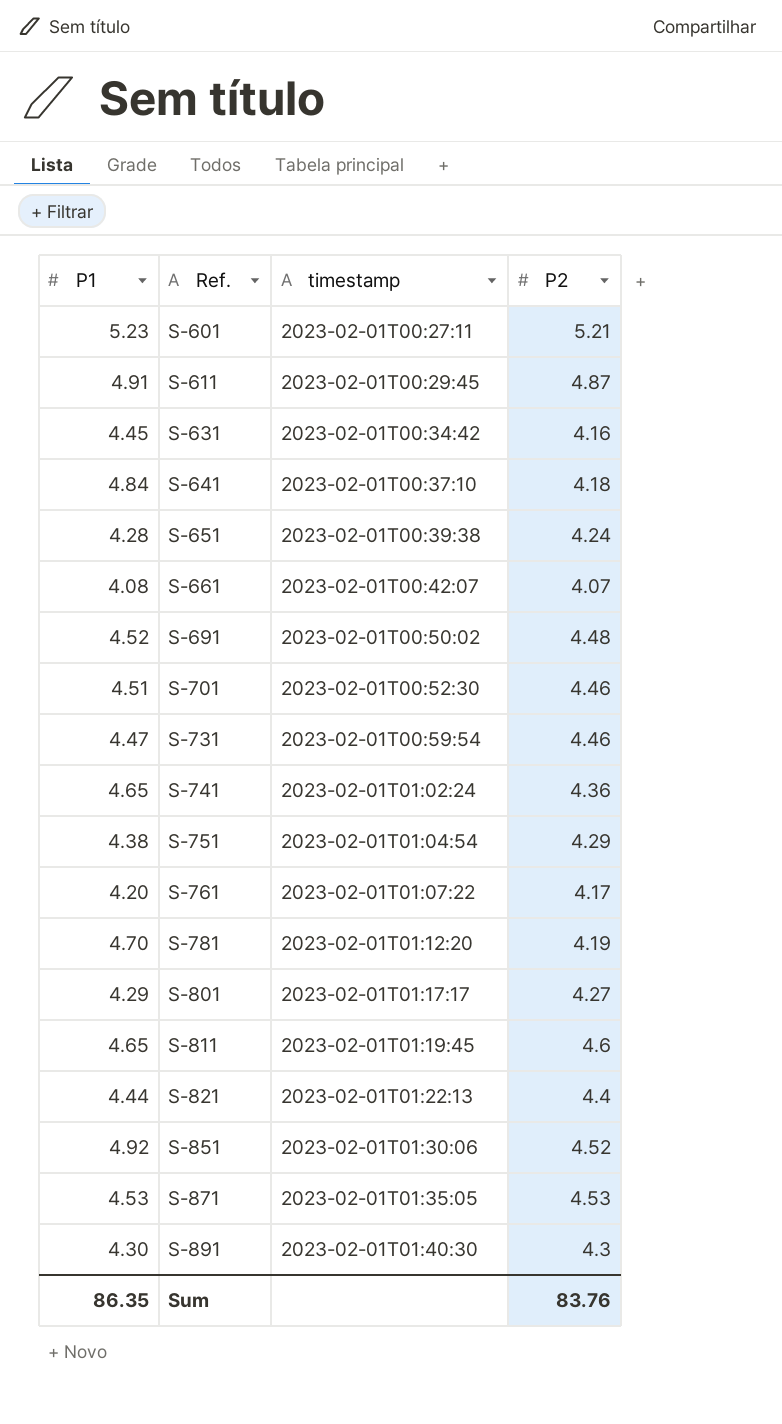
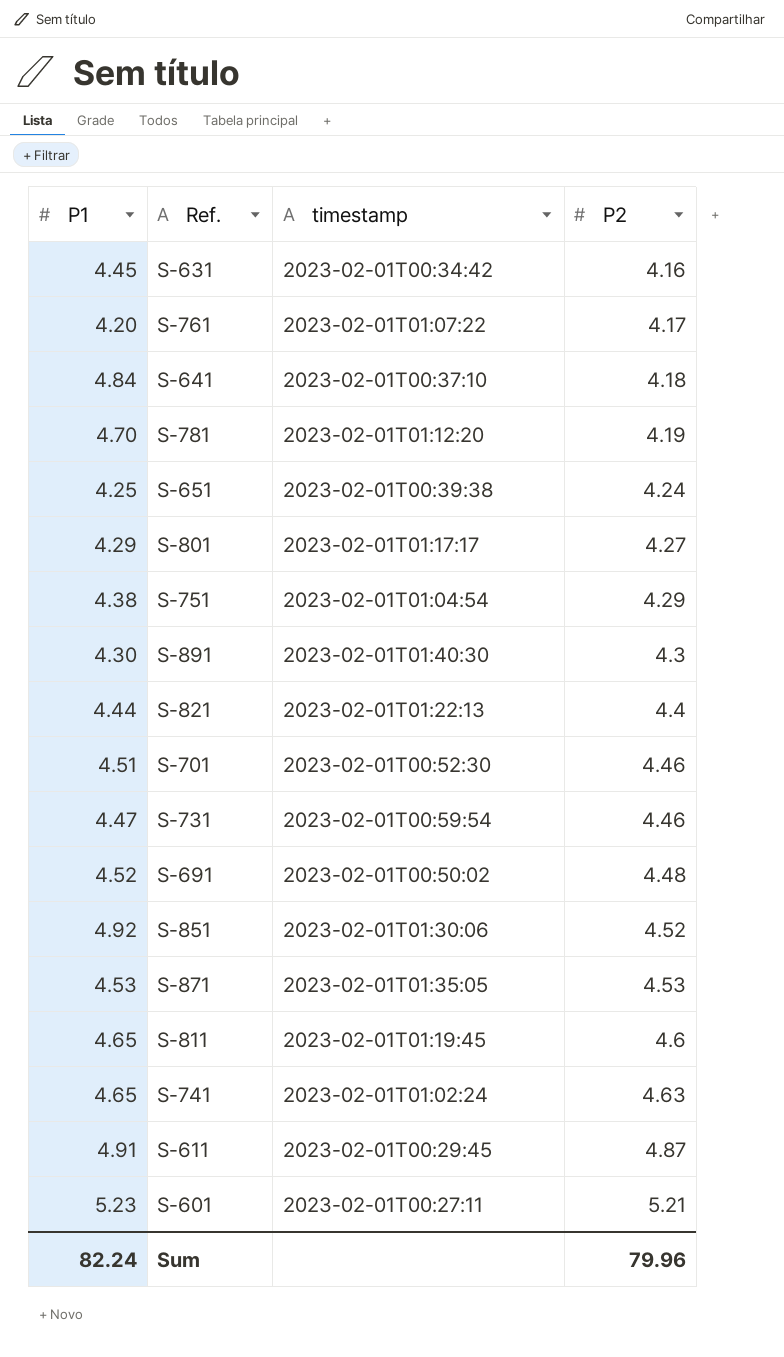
row order: Ref. ascending -> P2 ascending
row S-661: 4.08 | 2023-02-01T00:42:07 | 4.07 -> none
S-651 | P1: 4.28 -> 4.25
S-741 | P2: 4.36 -> 4.63
Sum | P1: 86.35 -> 82.24
Sum | P2: 83.76 -> 79.96

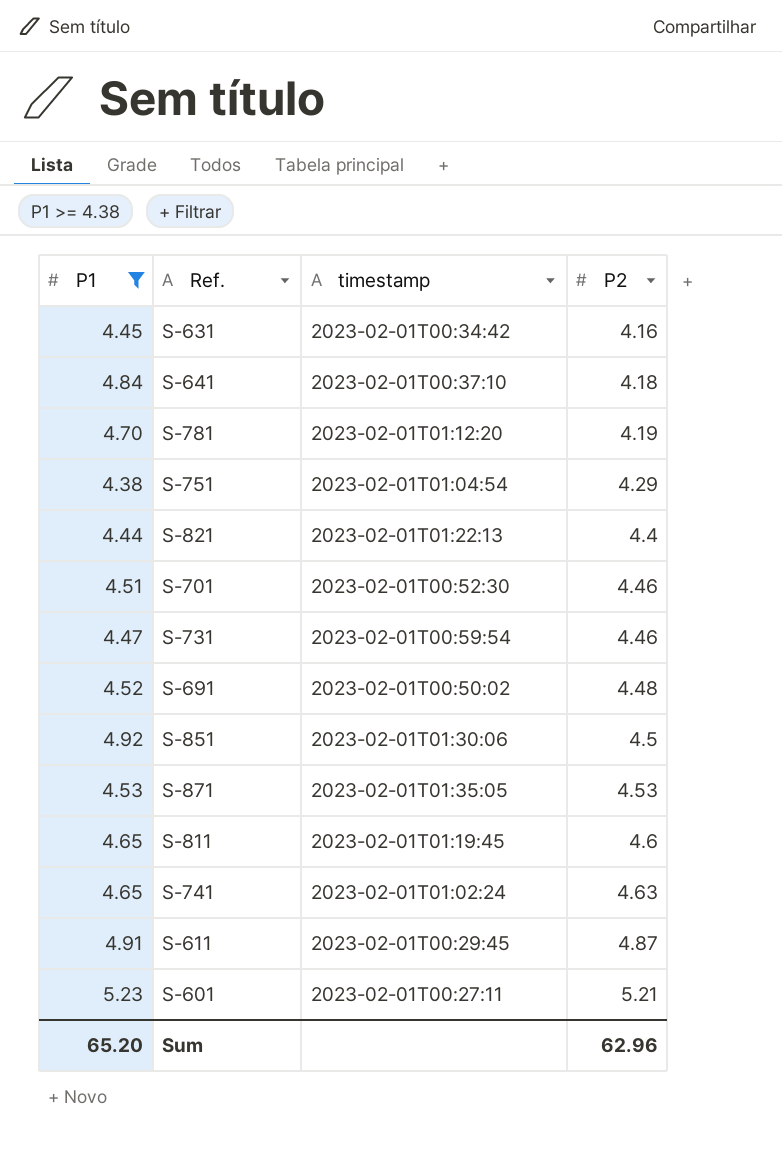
filter: none -> P1 >= 4.38
S-851 | P2: 4.52 -> 4.5
Sum | P1: 82.24 -> 65.20
Sum | P2: 79.96 -> 62.96

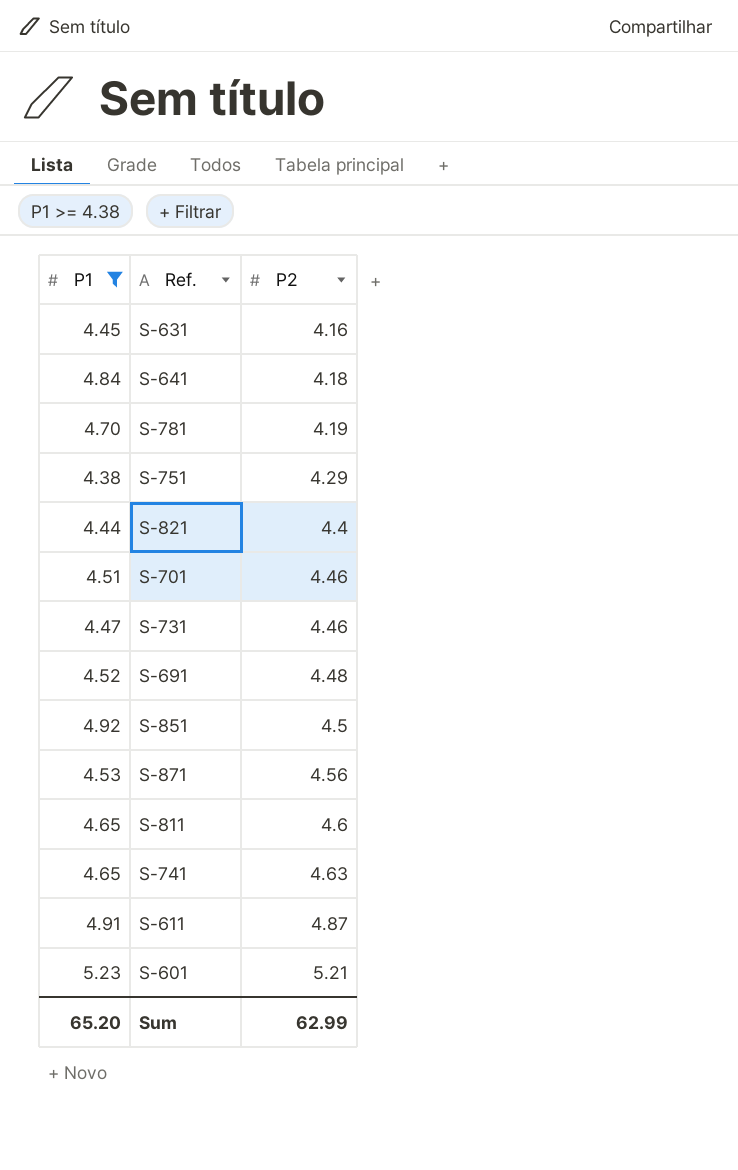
column timestamp | position: 3 -> none
S-871 | P2: 4.53 -> 4.56
Sum | P2: 62.96 -> 62.99

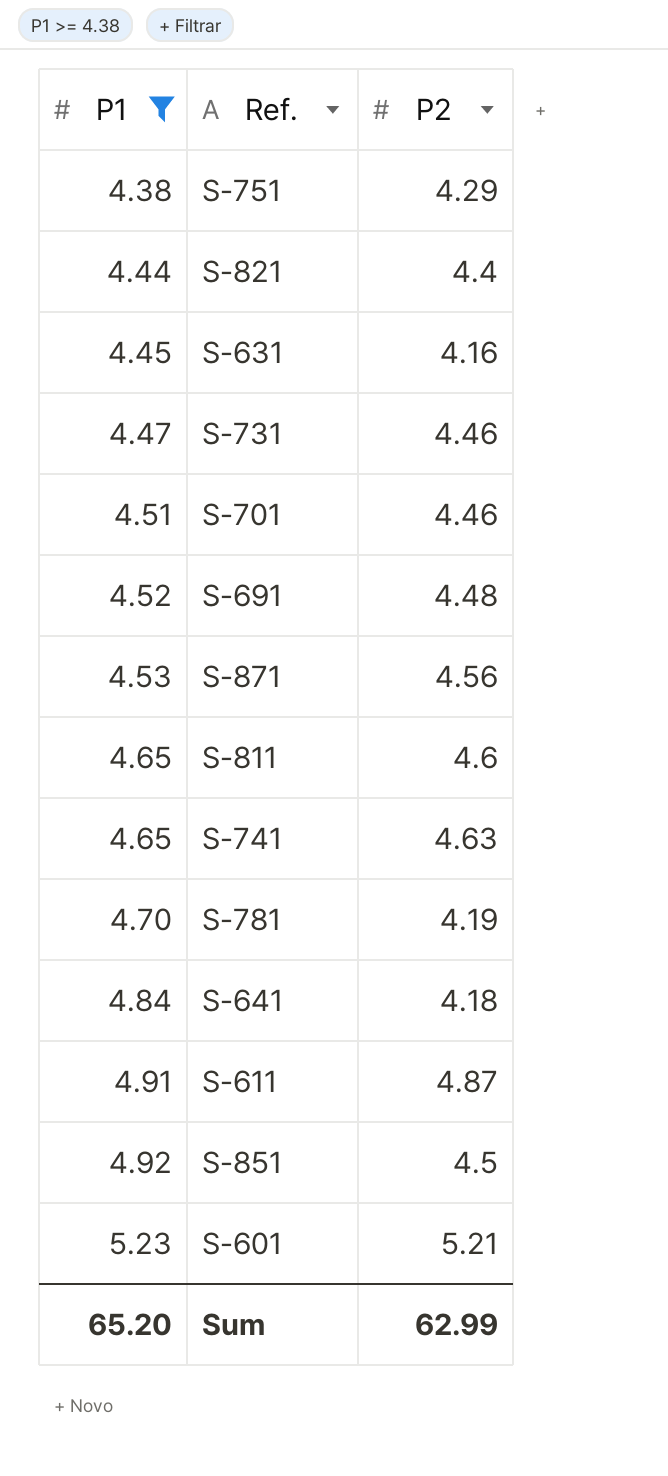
row order: P2 ascending -> P1 ascending

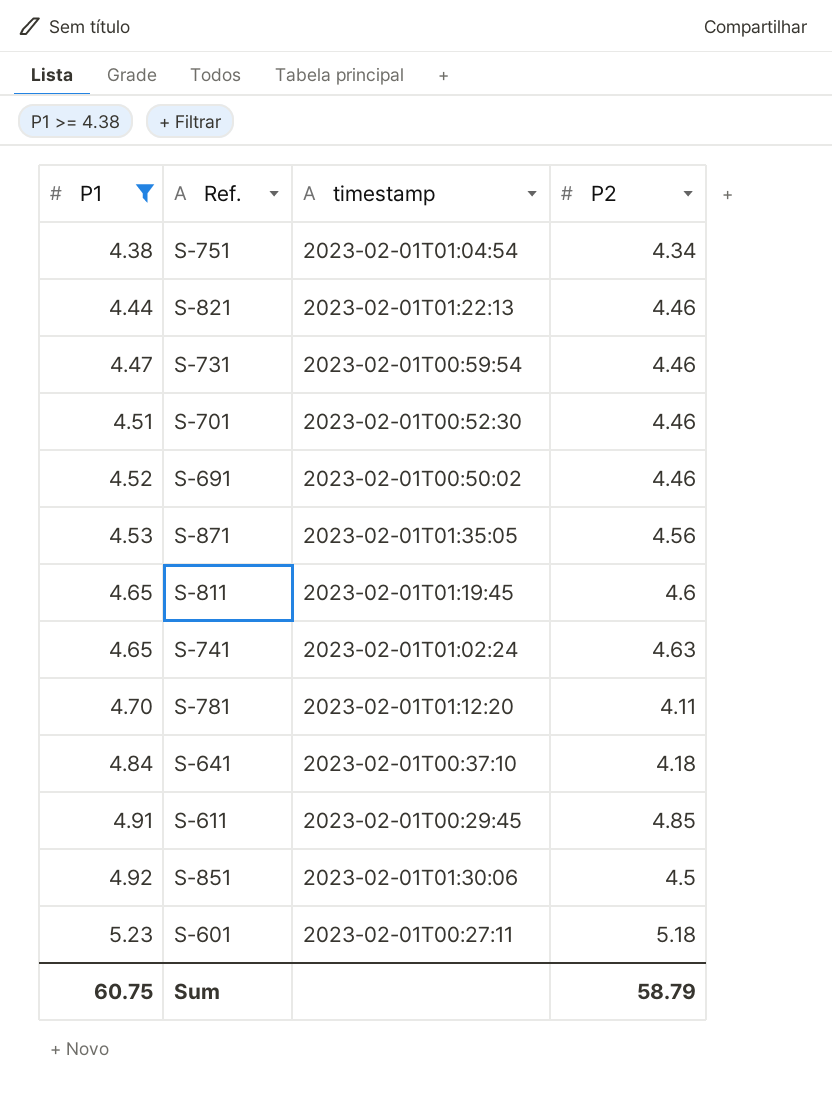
column timestamp | position: none -> 3
row S-631: 4.45 | 4.16 -> none
S-751 | P2: 4.29 -> 4.34
S-821 | P2: 4.4 -> 4.46
S-691 | P2: 4.48 -> 4.46
S-781 | P2: 4.19 -> 4.11
S-611 | P2: 4.87 -> 4.85
S-601 | P2: 5.21 -> 5.18
Sum | P1: 65.20 -> 60.75
Sum | P2: 62.99 -> 58.79

